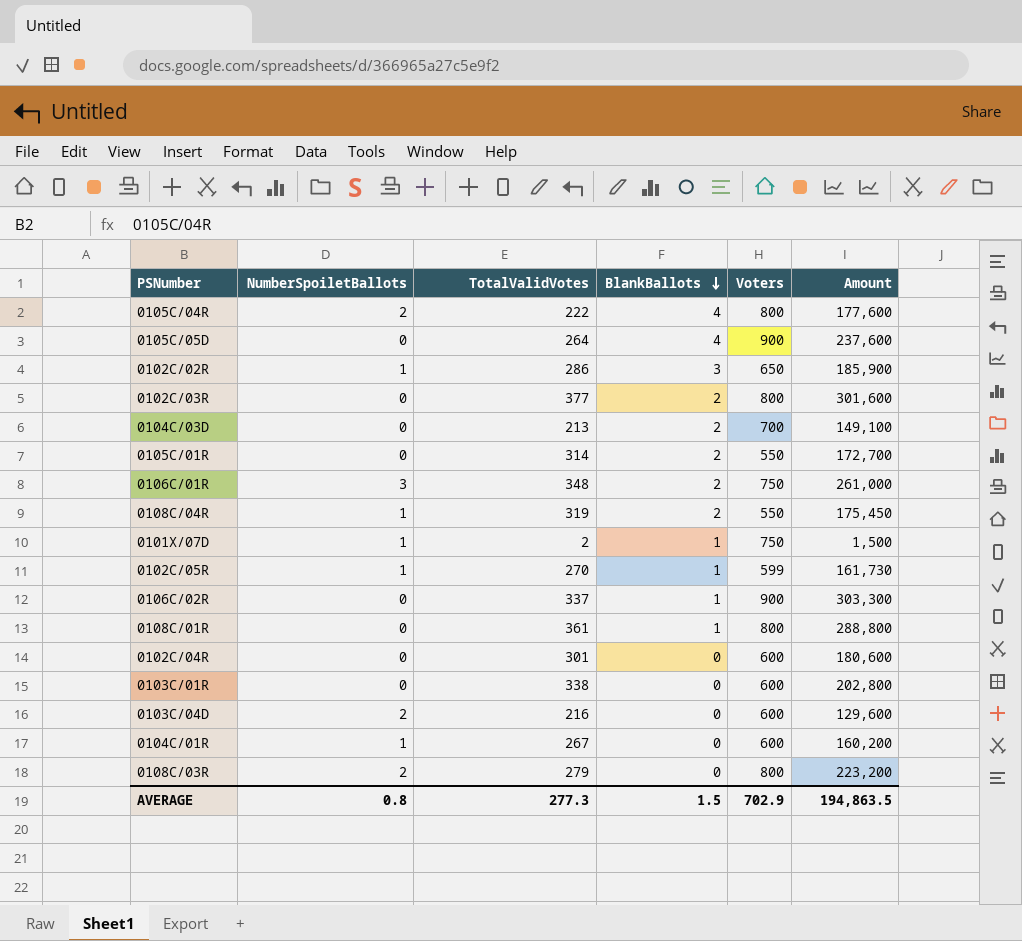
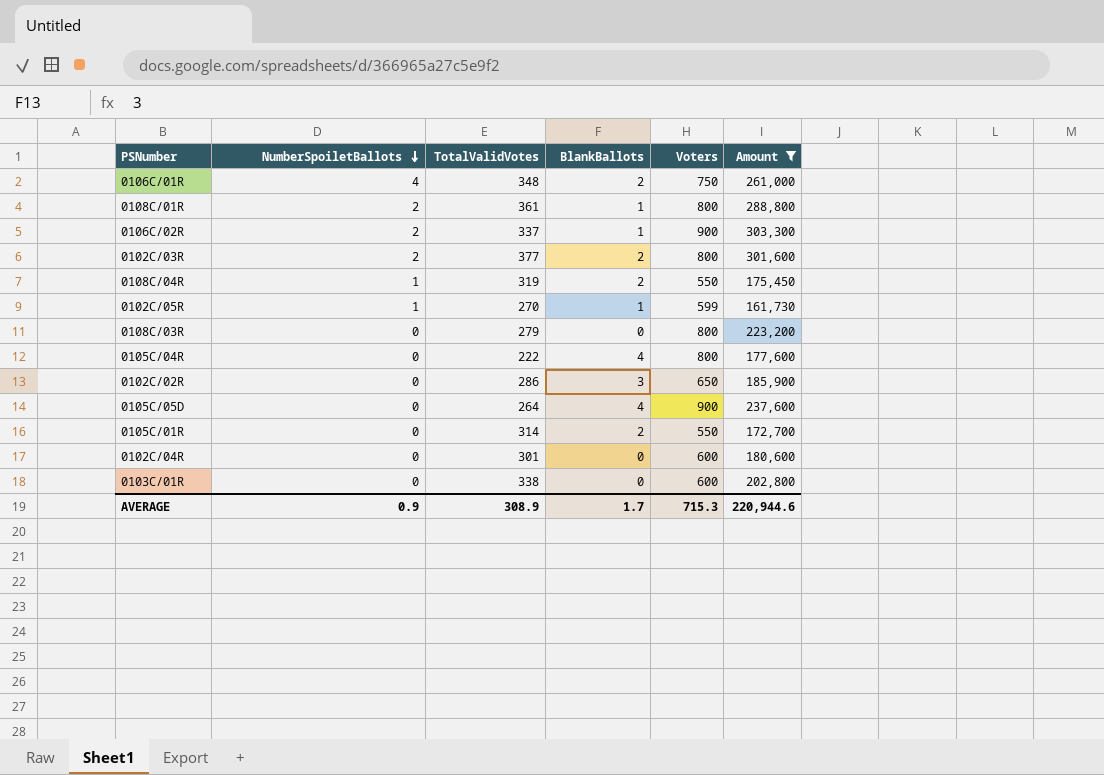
filter: none -> Amount >= 161,730
row order: BlankBallots descending -> NumberSpoiletBallots descending
0106C/01R | NumberSpoiletBallots: 3 -> 4
0108C/01R | NumberSpoiletBallots: 0 -> 2
0106C/02R | NumberSpoiletBallots: 0 -> 2
0102C/03R | NumberSpoiletBallots: 0 -> 2
0108C/03R | NumberSpoiletBallots: 2 -> 0
0105C/04R | NumberSpoiletBallots: 2 -> 0
0102C/02R | NumberSpoiletBallots: 1 -> 0
AVERAGE | NumberSpoiletBallots: 0.8 -> 0.9
AVERAGE | TotalValidVotes: 277.3 -> 308.9
AVERAGE | BlankBallots: 1.5 -> 1.7
AVERAGE | Voters: 702.9 -> 715.3
AVERAGE | Amount: 194,863.5 -> 220,944.6

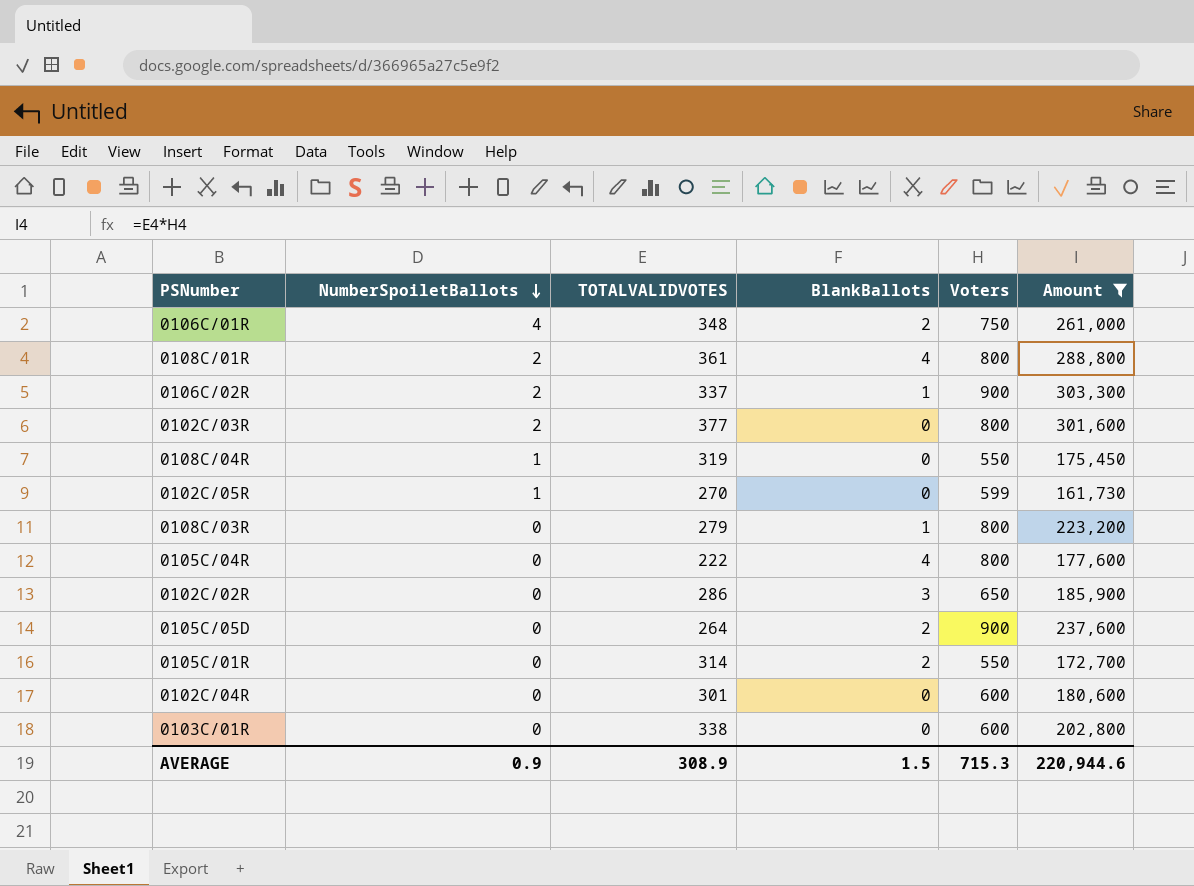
column name: TotalValidVotes -> TOTALVALIDVOTES
0108C/01R | BlankBallots: 1 -> 4
0102C/03R | BlankBallots: 2 -> 0
0108C/04R | BlankBallots: 2 -> 0
0102C/05R | BlankBallots: 1 -> 0
0108C/03R | BlankBallots: 0 -> 1
0105C/05D | BlankBallots: 4 -> 2
AVERAGE | BlankBallots: 1.7 -> 1.5

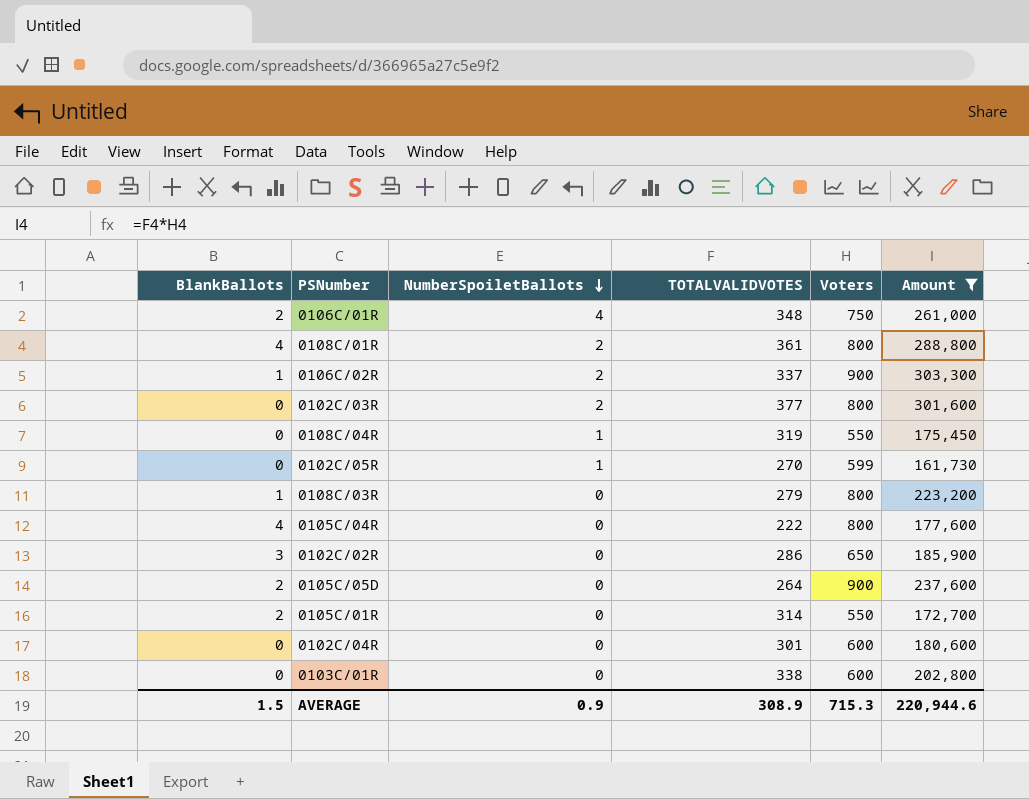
column BlankBallots | position: 4 -> 1

